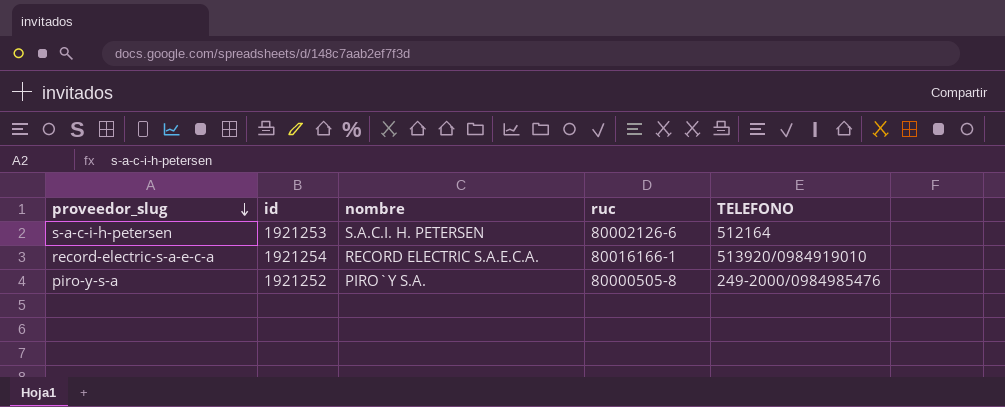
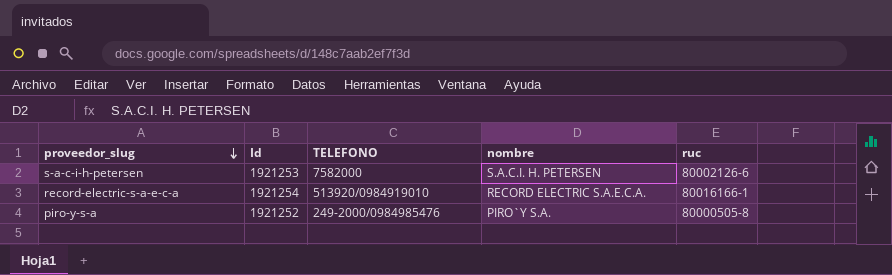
column name: id -> Id
column TELEFONO | position: 5 -> 3
s-a-c-i-h-petersen | TELEFONO: 512164 -> 7582000

